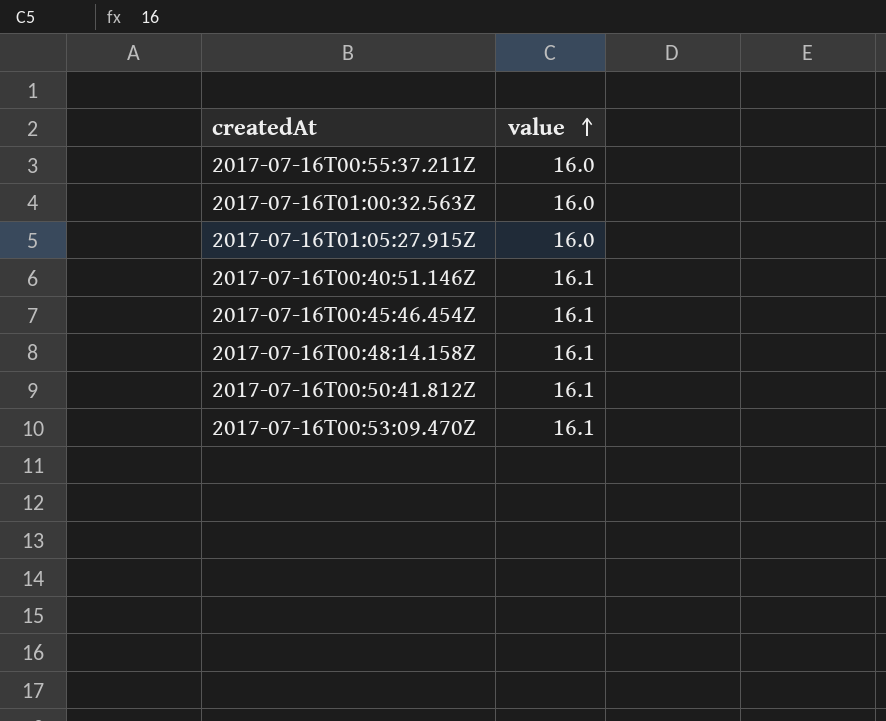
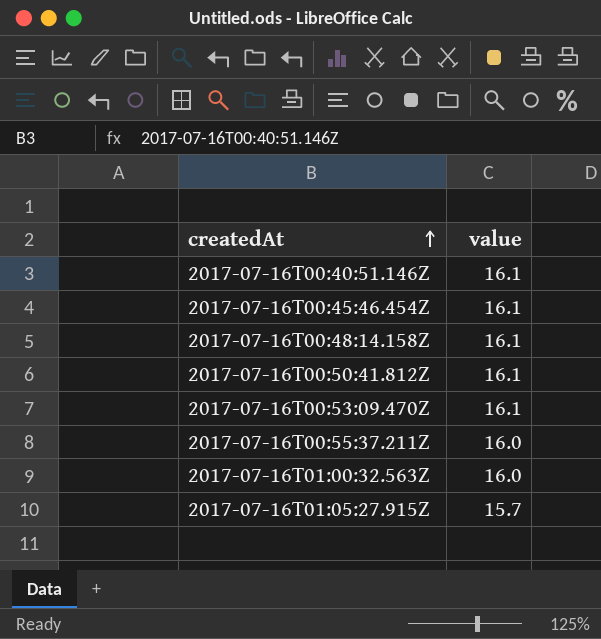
row order: value ascending -> createdAt ascending
2017-07-16T01:05:27.915Z | value: 16.0 -> 15.7

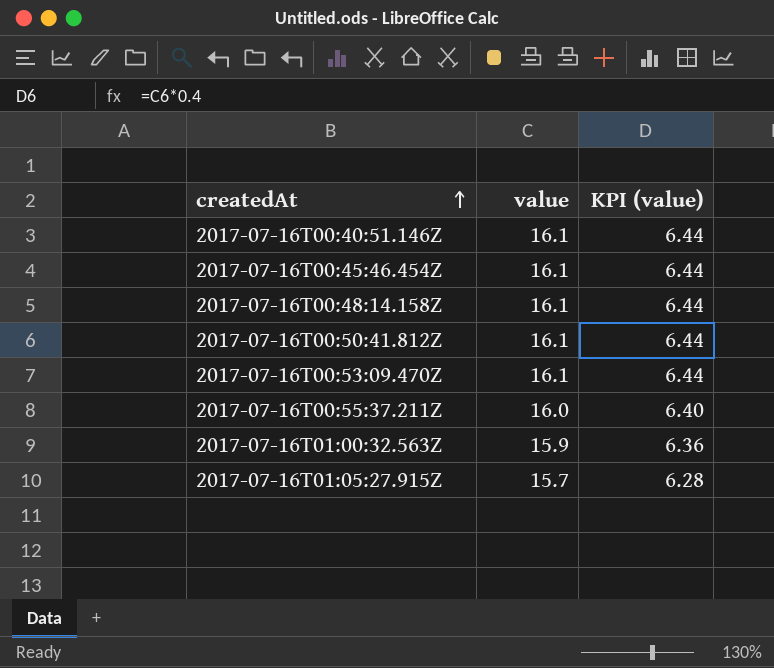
column KPI (value) | formula: none -> [value] * 0.4
2017-07-16T01:00:32.563Z | value: 16.0 -> 15.9

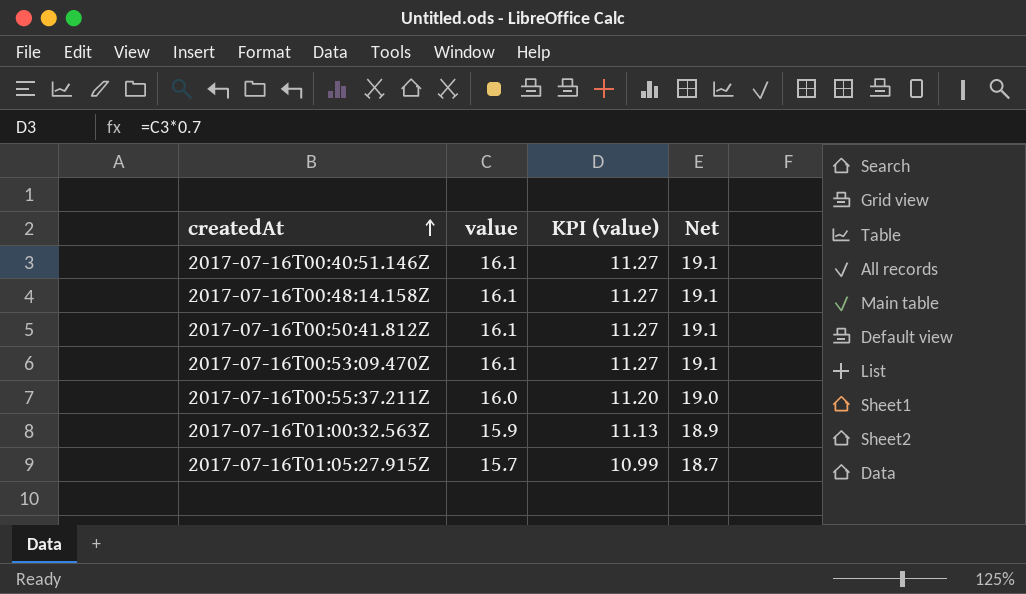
column KPI (value) | formula: [value] * 0.4 -> [value] * 0.7
column Net | formula: none -> [value] + 3
row 2017-07-16T00:45:46.454Z: 16.1 | 6.44 -> none

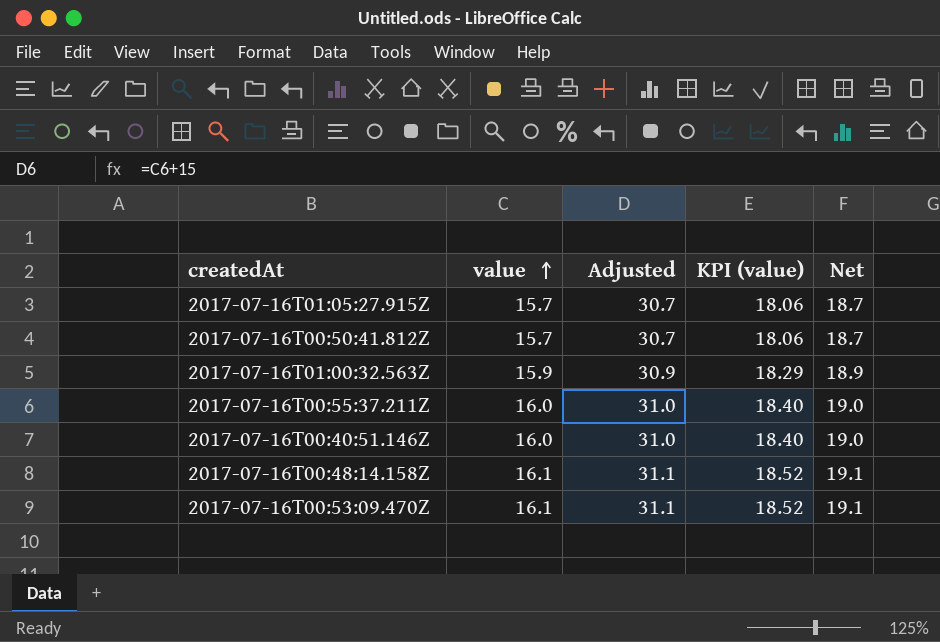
row order: createdAt ascending -> value ascending
column Adjusted | formula: none -> [value] + 15
column KPI (value) | formula: [value] * 0.7 -> [value] * 1.15
2017-07-16T00:50:41.812Z | value: 16.1 -> 15.7
2017-07-16T00:50:41.812Z | Net: 19.1 -> 18.7
2017-07-16T00:40:51.146Z | value: 16.1 -> 16.0
2017-07-16T00:40:51.146Z | Net: 19.1 -> 19.0

